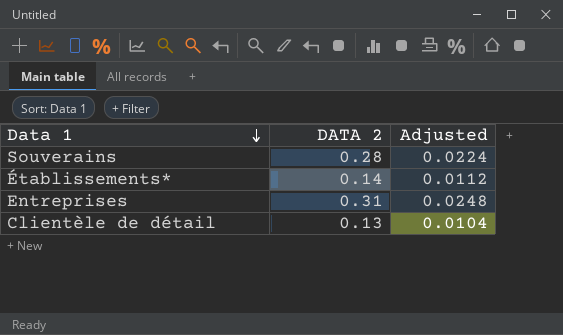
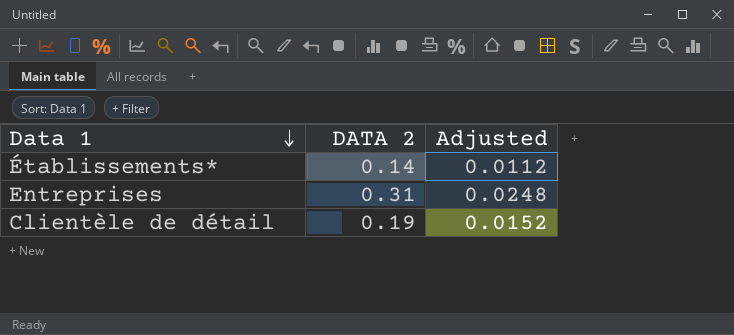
row Souverains: 0.28 | 0.0224 -> none
Clientèle de détail | DATA 2: 0.13 -> 0.19
Clientèle de détail | Adjusted: 0.0104 -> 0.0152

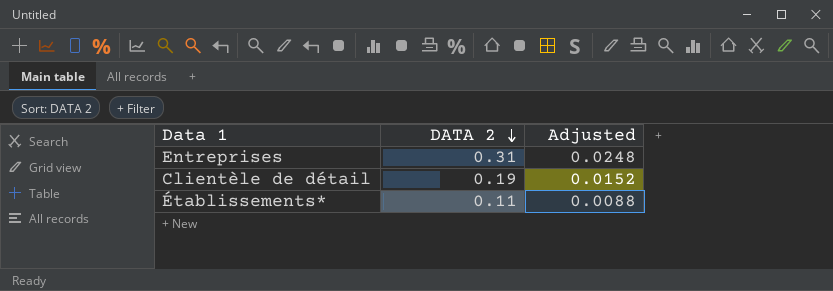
row order: Data 1 descending -> DATA 2 descending
Établissements* | DATA 2: 0.14 -> 0.11
Établissements* | Adjusted: 0.0112 -> 0.0088

